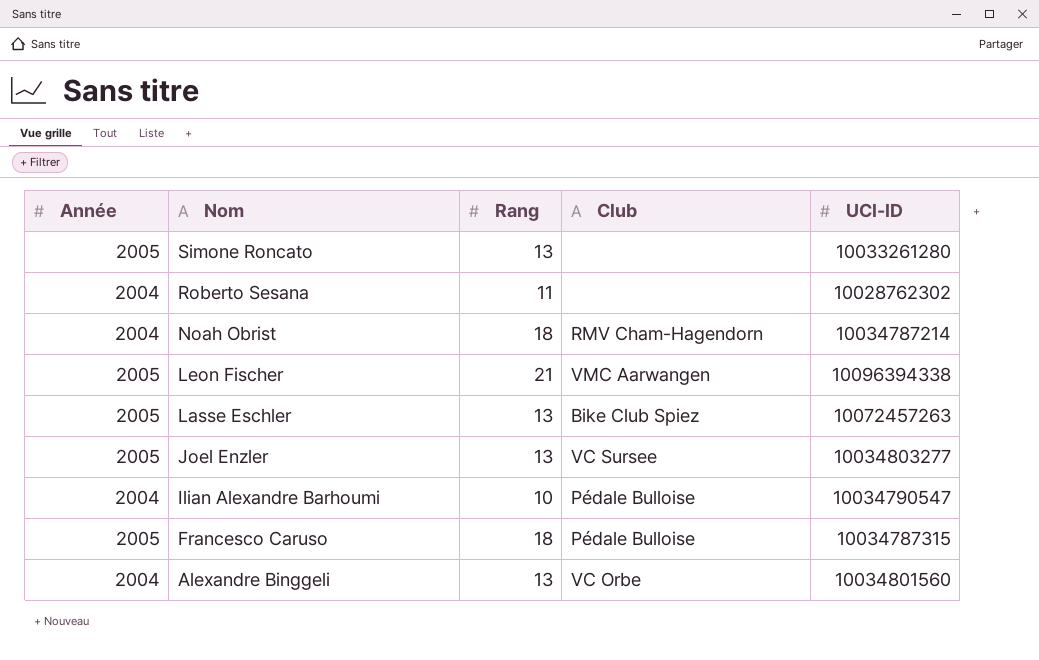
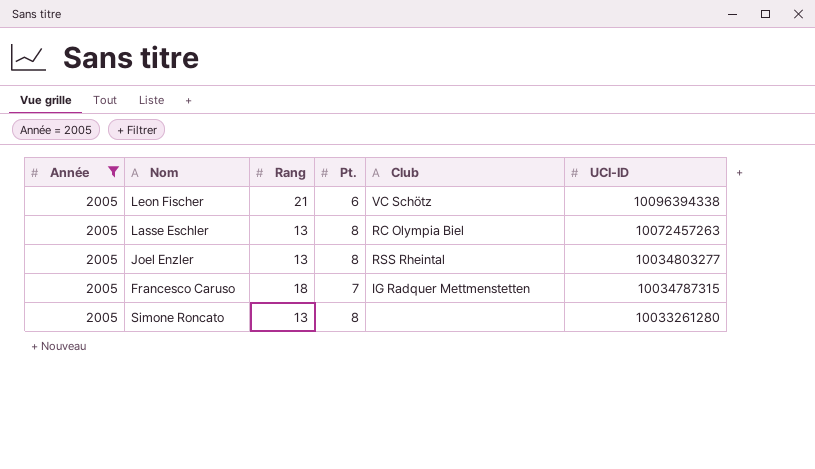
filter: none -> Année = 2005
row order: Nom descending -> UCI-ID descending
column Pt. | position: none -> 4
Leon Fischer | Club: VMC Aarwangen -> VC Schötz
Lasse Eschler | Club: Bike Club Spiez -> RC Olympia Biel
Joel Enzler | Club: VC Sursee -> RSS Rheintal
Francesco Caruso | Club: Pédale Bulloise -> IG Radquer Mettmenstetten

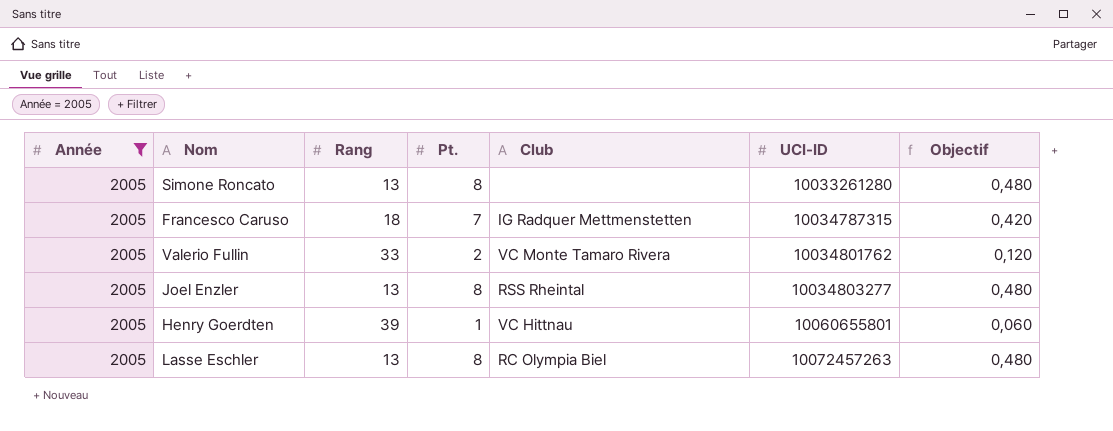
row order: UCI-ID descending -> UCI-ID ascending
column Objectif | formula: none -> [Pt.] * 0,06
row Leon Fischer: 2005 | 21 | 6 | VC Schötz | 10096394338 -> none
row Valerio Fullin: none -> 2005 | 33 | 2 | VC Monte Tamaro Rivera | 10034801762 | 0,120
row Henry Goerdten: none -> 2005 | 39 | 1 | VC Hittnau | 10060655801 | 0,060

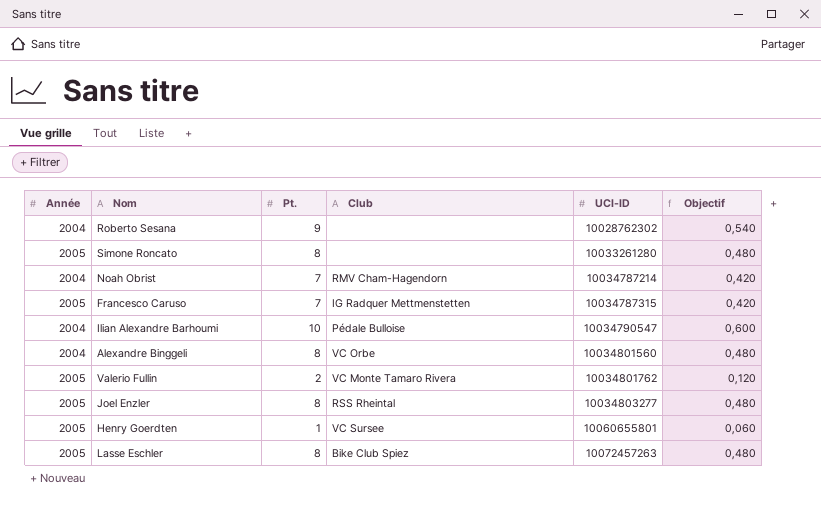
filter: Année = 2005 -> none
column Rang | position: 3 -> none
Henry Goerdten | Club: VC Hittnau -> VC Sursee
Lasse Eschler | Club: RC Olympia Biel -> Bike Club Spiez

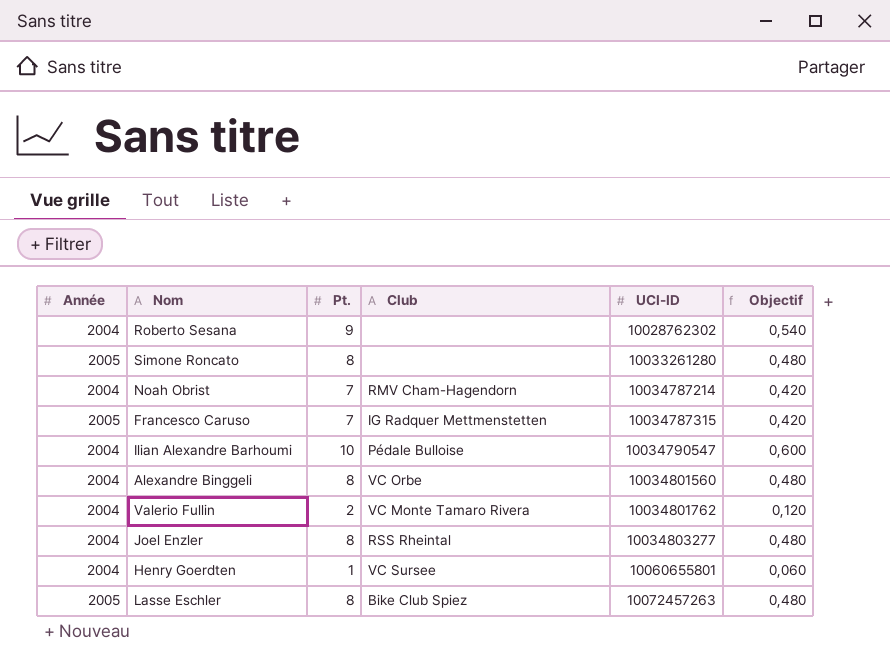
Valerio Fullin | Année: 2005 -> 2004
Joel Enzler | Année: 2005 -> 2004
Henry Goerdten | Année: 2005 -> 2004

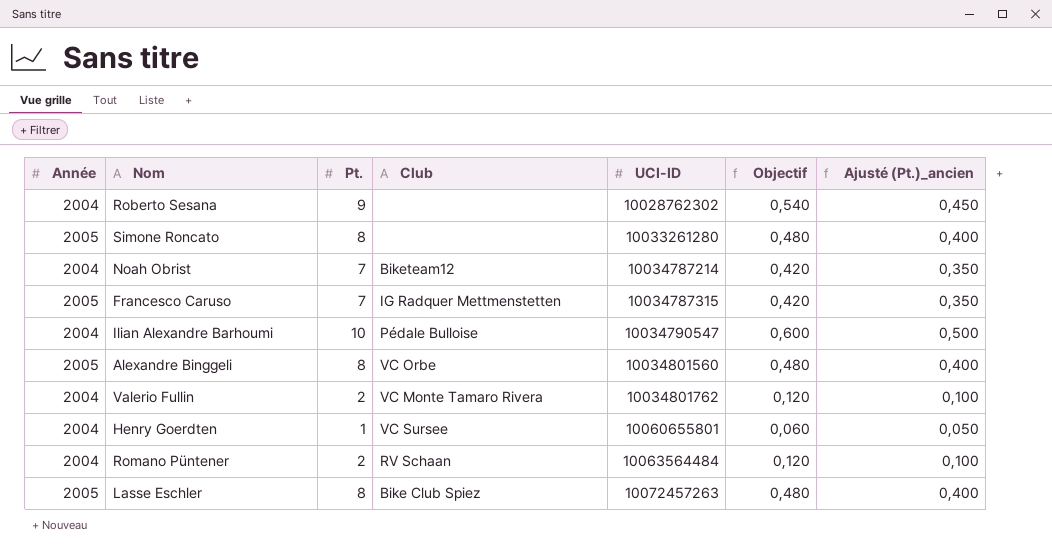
column Ajusté (Pt.)_ancien | formula: none -> [Pt.] * 0,05
row Joel Enzler: 2004 | 8 | RSS Rheintal | 10034803277 | 0,480 -> none
Noah Obrist | Club: RMV Cham-Hagendorn -> Biketeam12
Alexandre Binggeli | Année: 2004 -> 2005
row Romano Püntener: none -> 2004 | 2 | RV Schaan | 10063564484 | 0,120 | 0,100

